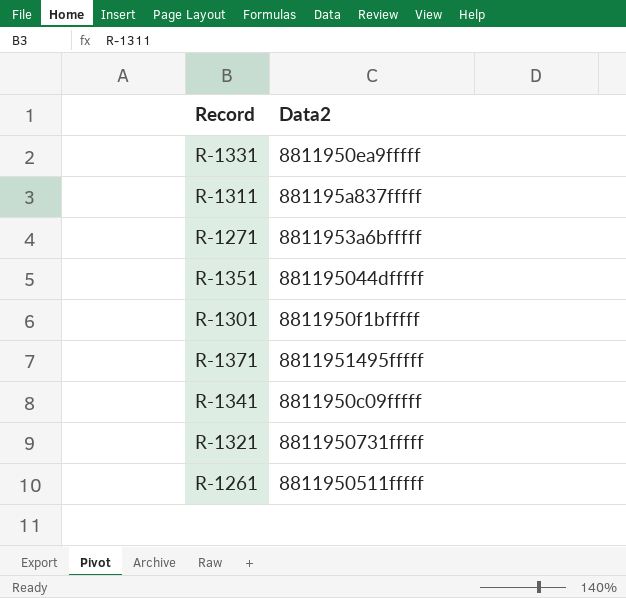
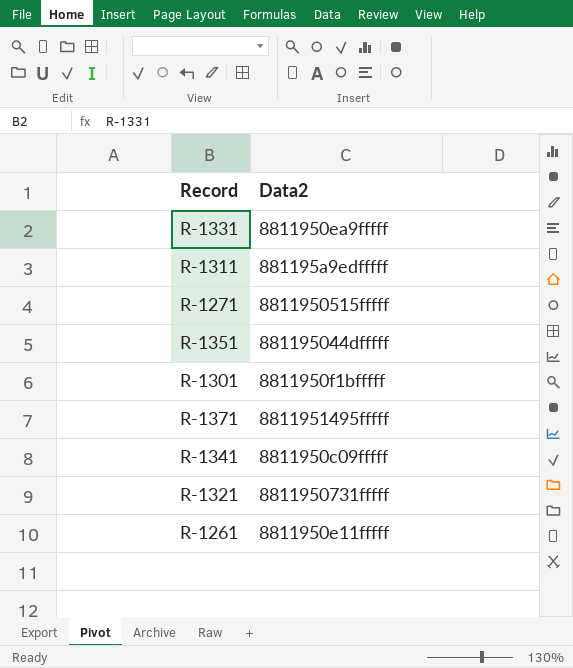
R-1311 | Data2: 881195a837fffff -> 881195a9edfffff
R-1271 | Data2: 8811953a6bfffff -> 8811950515fffff
R-1261 | Data2: 8811950511fffff -> 8811950e11fffff

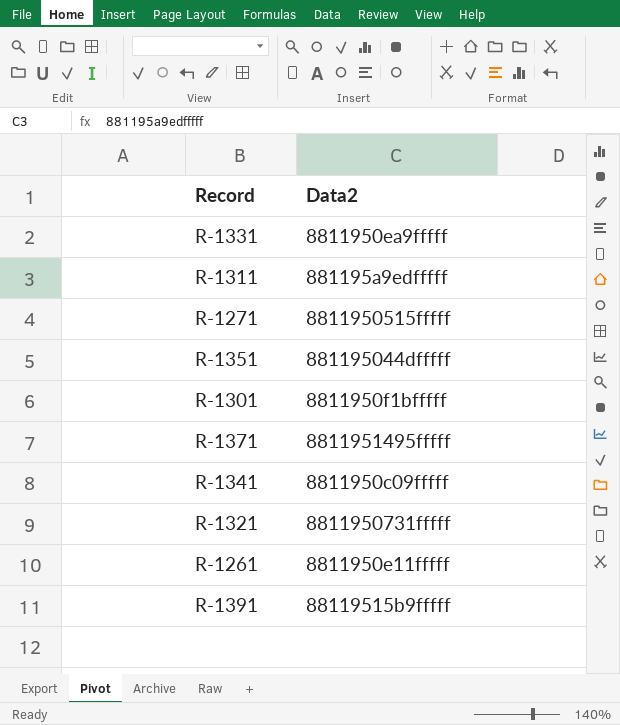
row R-1391: none -> 88119515b9fffff

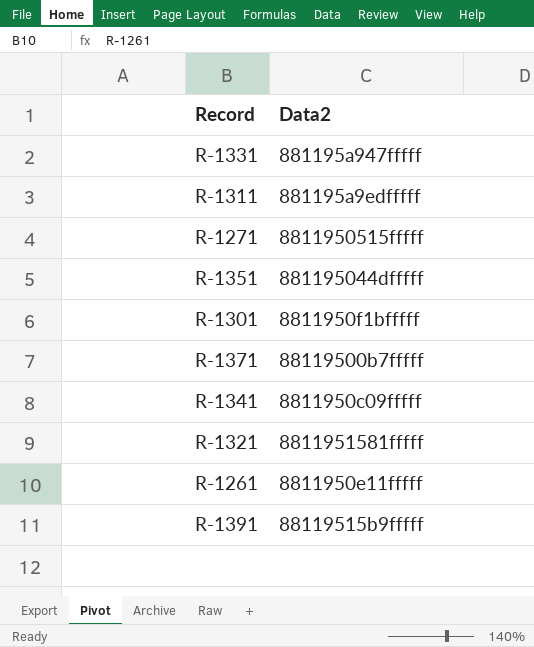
R-1331 | Data2: 8811950ea9fffff -> 881195a947fffff
R-1371 | Data2: 8811951495fffff -> 88119500b7fffff
R-1321 | Data2: 8811950731fffff -> 8811951581fffff

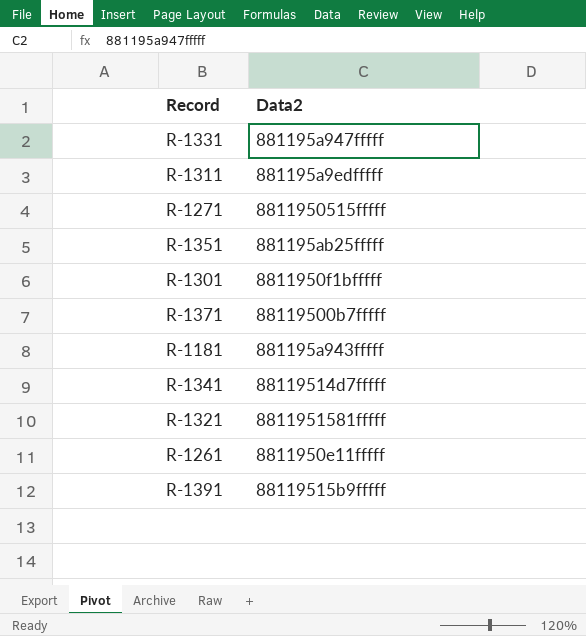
R-1351 | Data2: 881195044dfffff -> 881195ab25fffff
row R-1181: none -> 881195a943fffff
R-1341 | Data2: 8811950c09fffff -> 88119514d7fffff

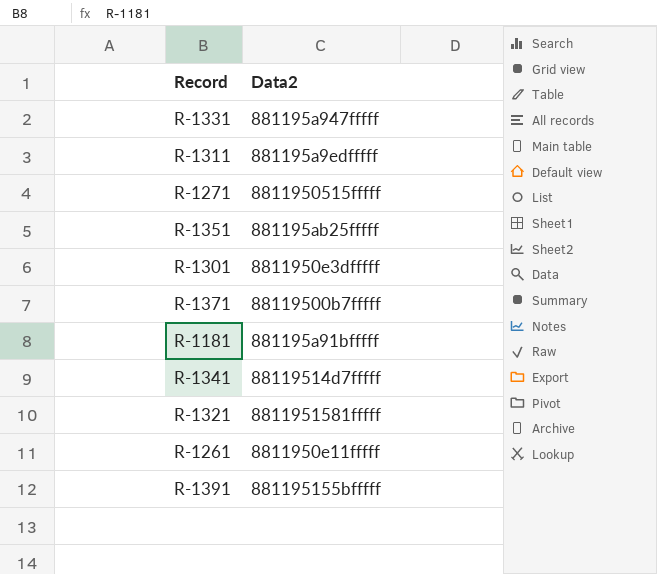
R-1301 | Data2: 8811950f1bfffff -> 8811950e3dfffff
R-1181 | Data2: 881195a943fffff -> 881195a91bfffff
R-1391 | Data2: 88119515b9fffff -> 881195155bfffff

